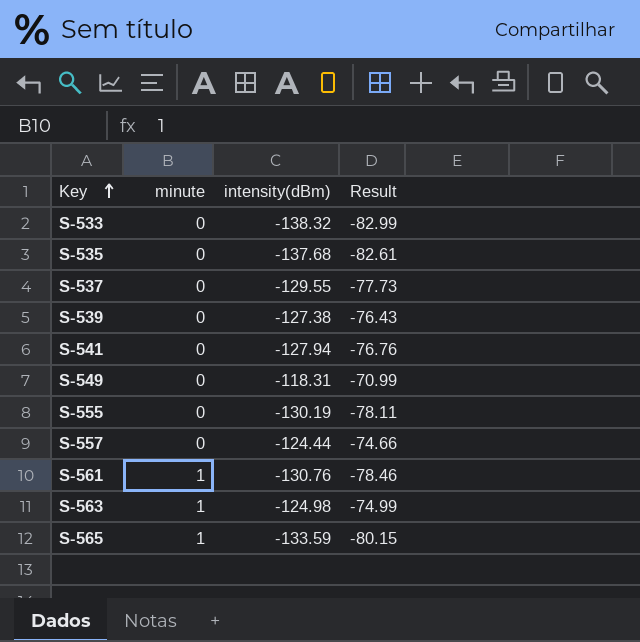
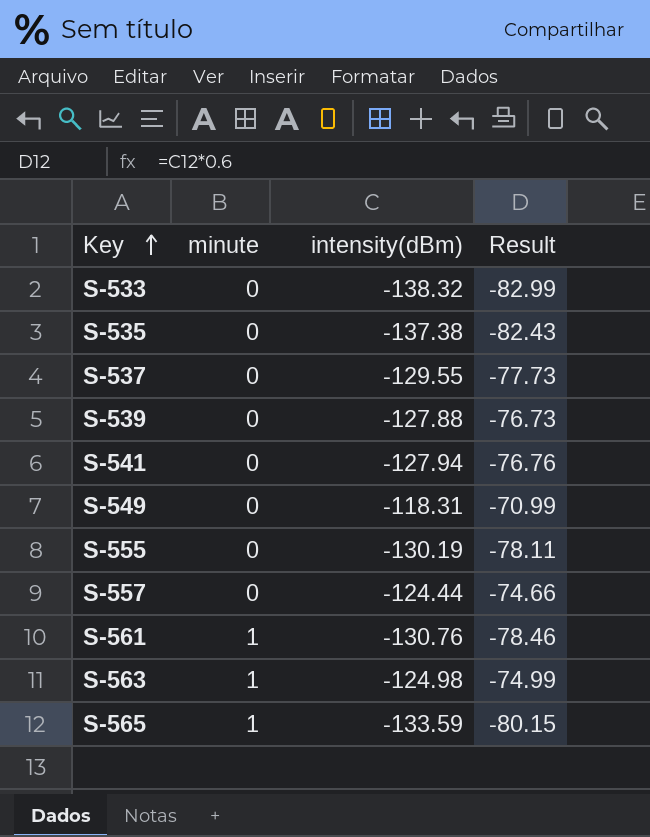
S-535 | intensity(dBm): -137.68 -> -137.38
S-535 | Result: -82.61 -> -82.43
S-539 | intensity(dBm): -127.38 -> -127.88
S-539 | Result: -76.43 -> -76.73

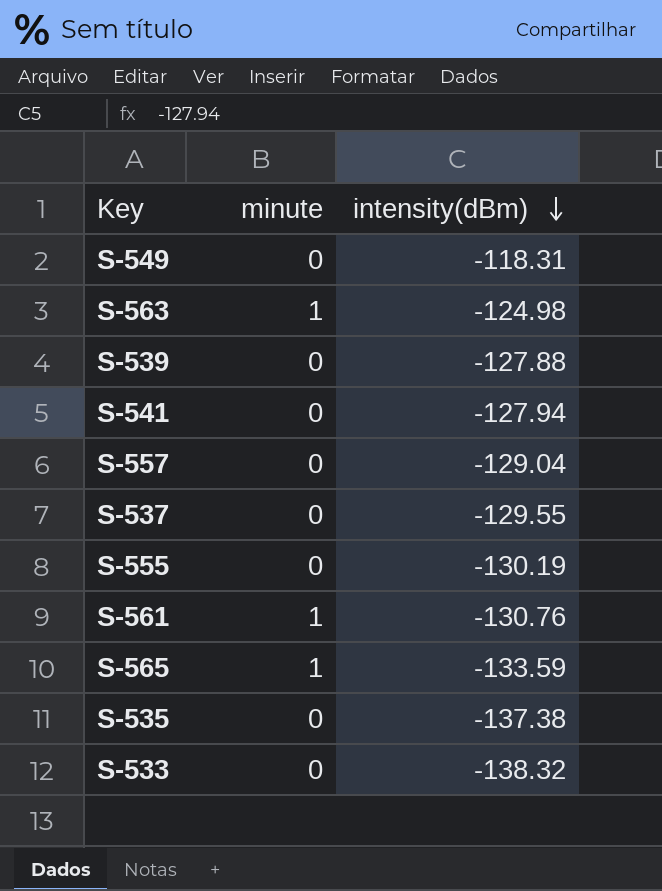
row order: Key ascending -> intensity(dBm) descending
column Result | formula: [intensity(dBm)] * 0.6 -> none
S-557 | intensity(dBm): -124.44 -> -129.04

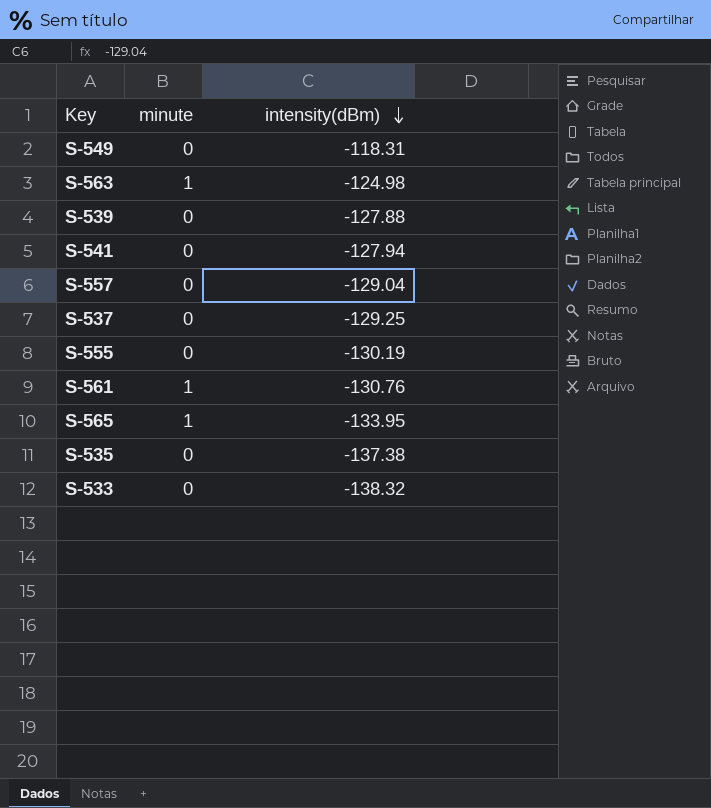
S-537 | intensity(dBm): -129.55 -> -129.25
S-565 | intensity(dBm): -133.59 -> -133.95

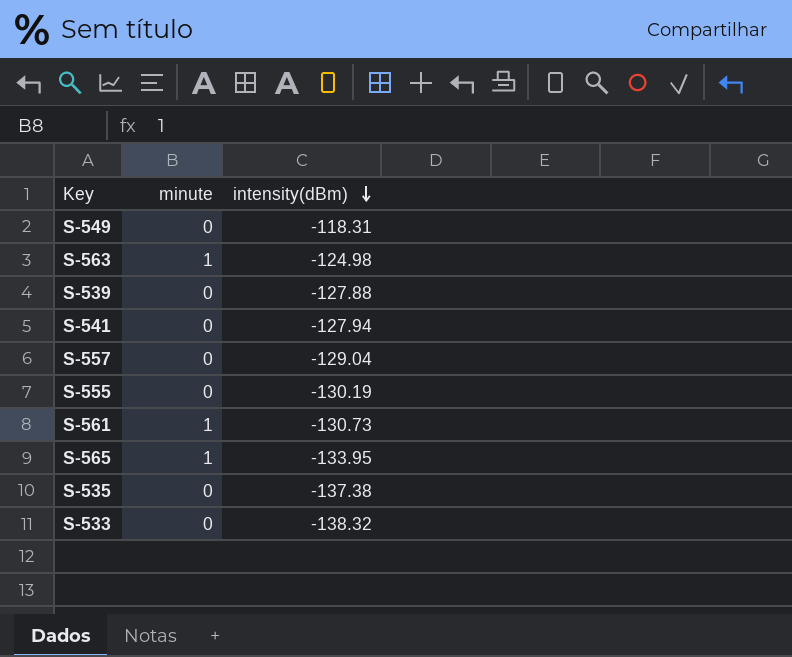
row S-537: 0 | -129.25 -> none
S-561 | intensity(dBm): -130.76 -> -130.73

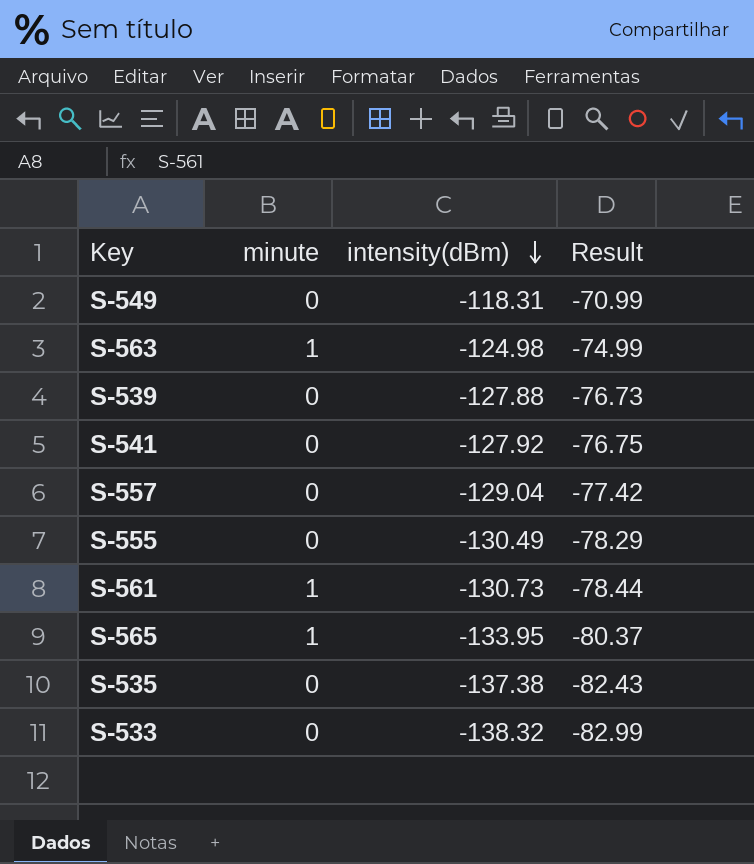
column Result | formula: none -> [intensity(dBm)] * 0.6
S-541 | intensity(dBm): -127.94 -> -127.92
S-555 | intensity(dBm): -130.19 -> -130.49

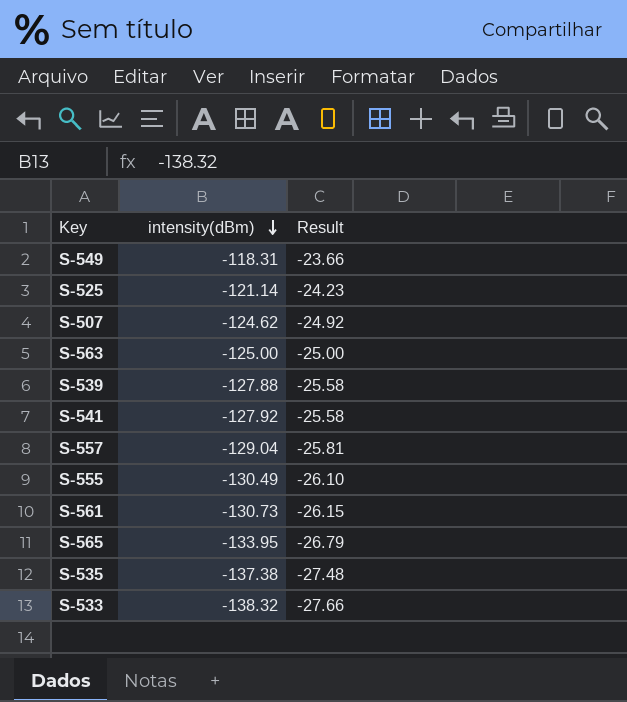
column minute | position: 2 -> none
column Result | formula: [intensity(dBm)] * 0.6 -> [intensity(dBm)] * 0.2
row S-525: none -> -121.14 | -24.23
row S-507: none -> -124.62 | -24.92
S-563 | intensity(dBm): -124.98 -> -125.00

